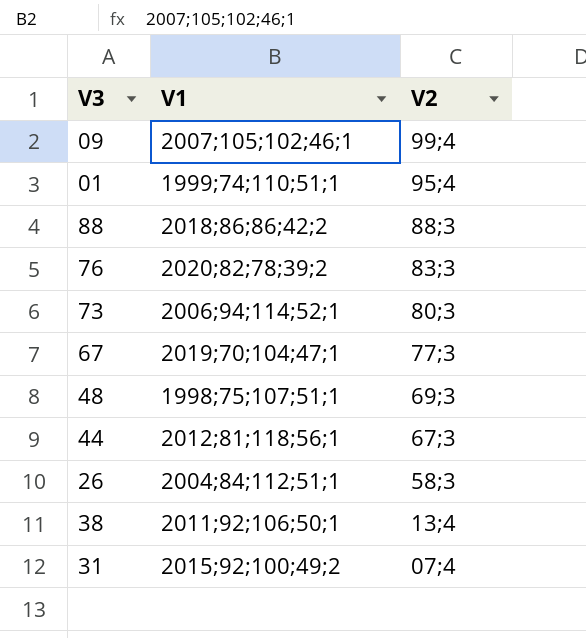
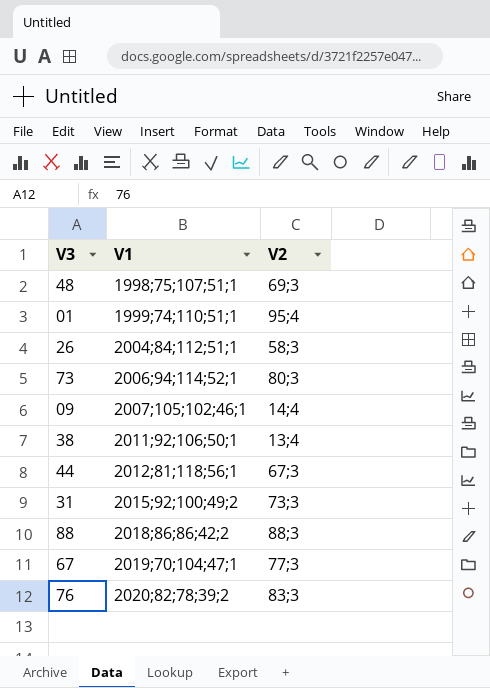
row order: V2 descending -> V1 ascending
09 | V2: 99;4 -> 14;4
31 | V2: 07;4 -> 73;3

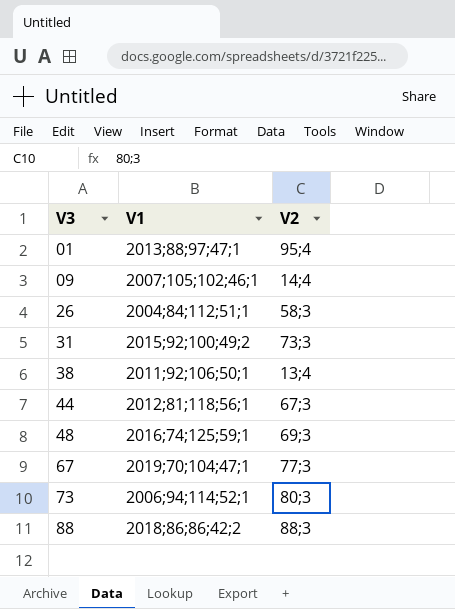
row order: V1 ascending -> V3 ascending
row 76: 2020;82;78;39;2 | 83;3 -> none
01 | V1: 1999;74;110;51;1 -> 2013;88;97;47;1
48 | V1: 1998;75;107;51;1 -> 2016;74;125;59;1

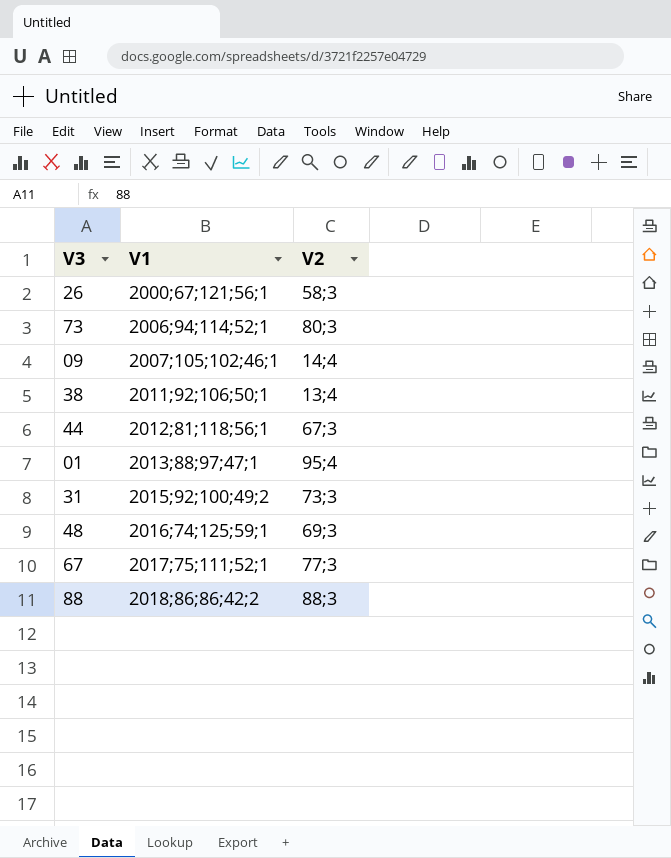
row order: V3 ascending -> V1 ascending
26 | V1: 2004;84;112;51;1 -> 2000;67;121;56;1
67 | V1: 2019;70;104;47;1 -> 2017;75;111;52;1

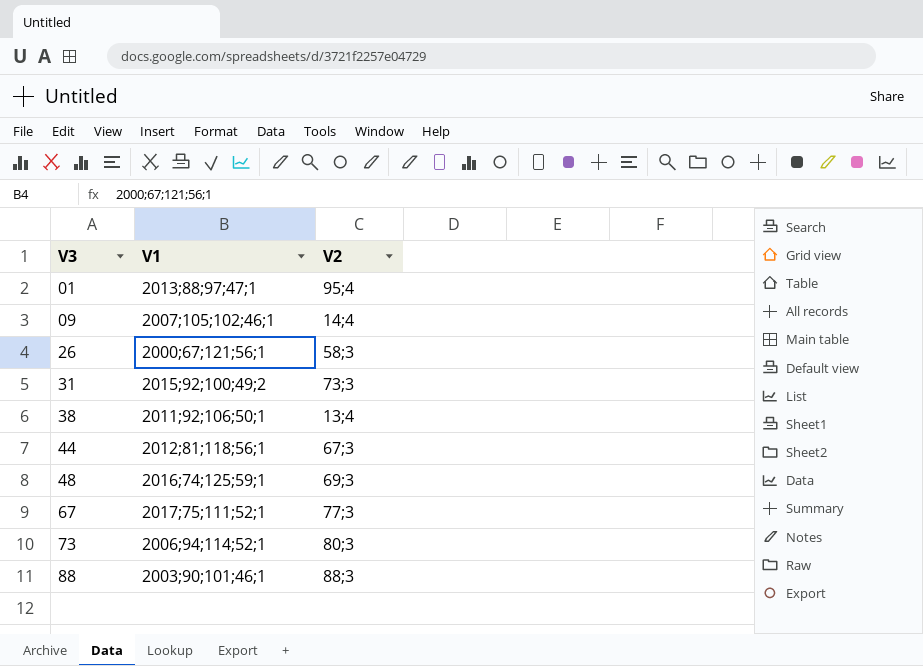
row order: V1 ascending -> V3 ascending
88 | V1: 2018;86;86;42;2 -> 2003;90;101;46;1

